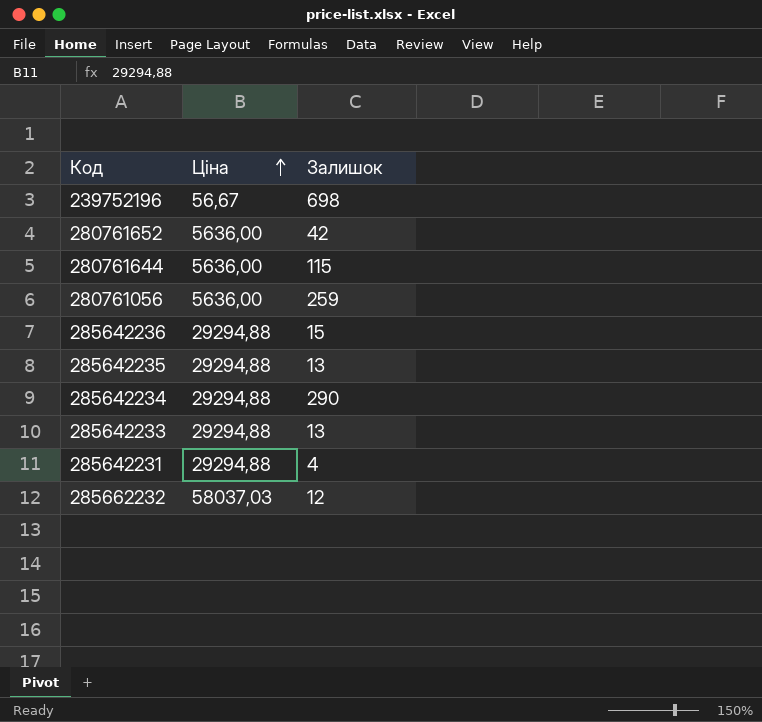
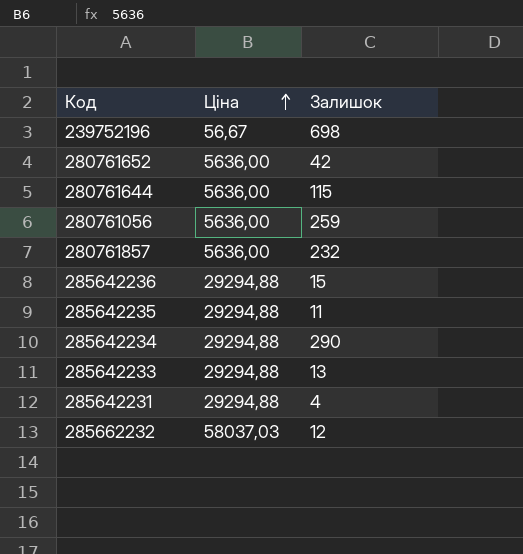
row 280761857: none -> 5636,00 | 232
285642235 | Залишок: 13 -> 11

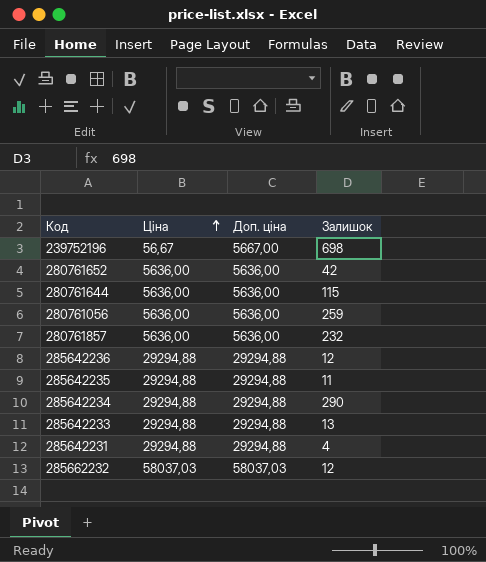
column Доп. ціна | position: none -> 3
285642236 | Залишок: 15 -> 12

